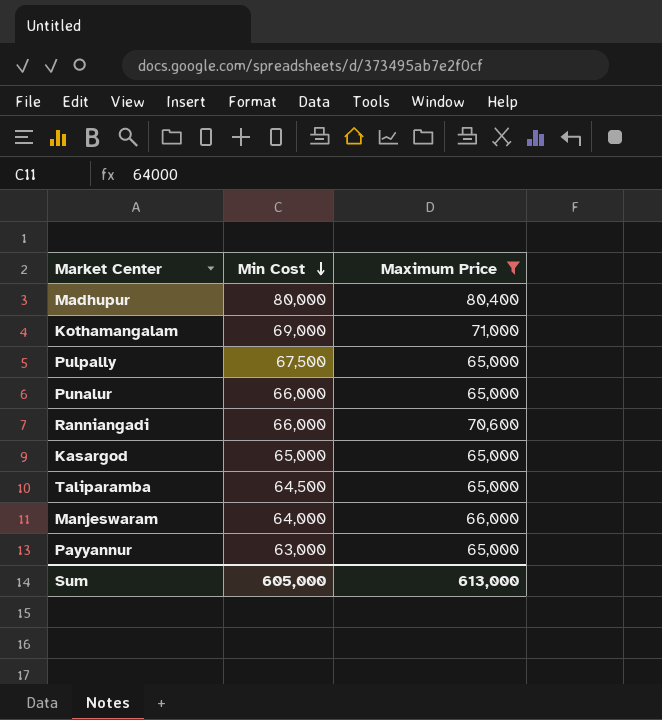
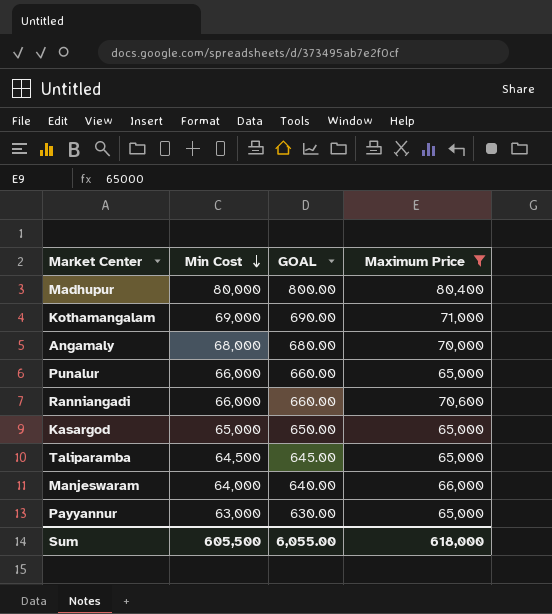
column GOAL | formula: none -> [Min Cost] * 0.01
row Pulpally: 67,500 | 65,000 -> none
row Angamaly: none -> 68,000 | 680.00 | 70,000
Sum | Min Cost: 605,000 -> 605,500
Sum | Maximum Price: 613,000 -> 618,000

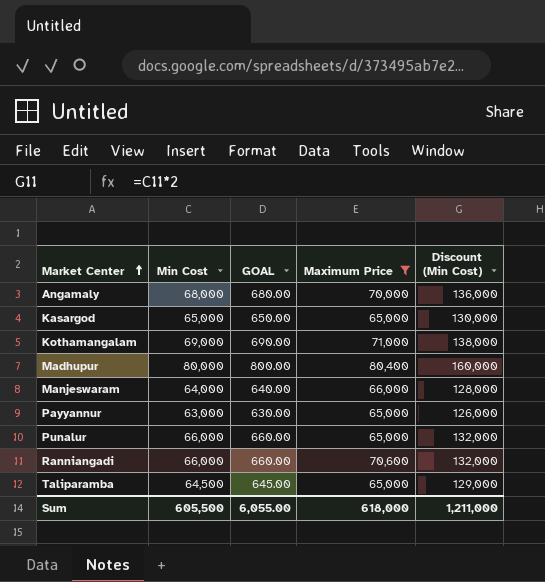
row order: Min Cost descending -> Market Center ascending
column Discount (Min Cost) | formula: none -> [Min Cost] * 2

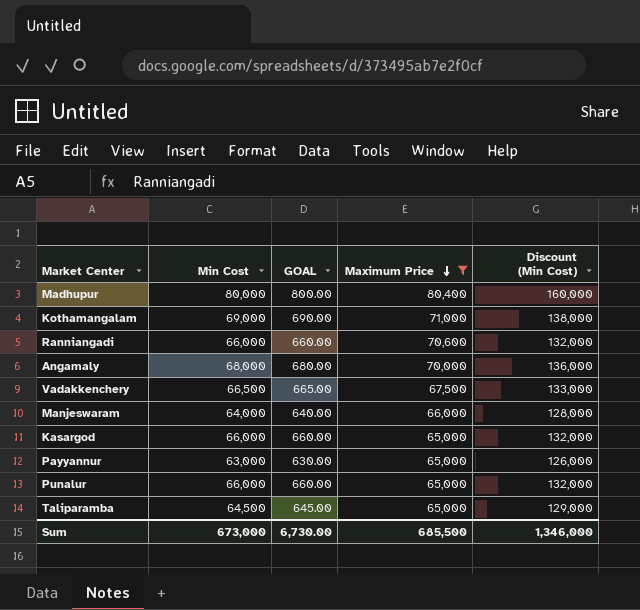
row order: Market Center ascending -> Maximum Price descending
row Vadakkenchery: none -> 66,500 | 665.00 | 67,500 | 133,000
Kasargod | Min Cost: 65,000 -> 66,000
Kasargod | GOAL: 650.00 -> 660.00
Kasargod | Discount (Min Cost): 130,000 -> 132,000
Sum | Min Cost: 605,500 -> 673,000
Sum | GOAL: 6,055.00 -> 6,730.00
Sum | Maximum Price: 618,000 -> 685,500
Sum | Discount (Min Cost): 1,211,000 -> 1,346,000

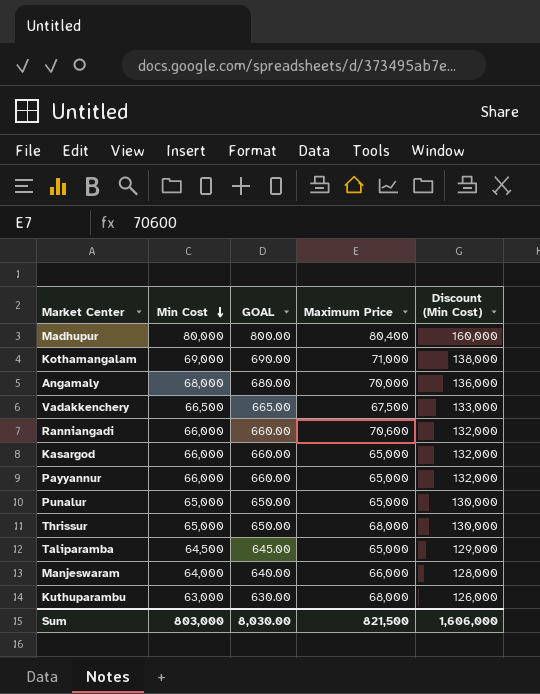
filter: Maximum Price != 68,000 -> none
row order: Maximum Price descending -> Min Cost descending
Payyannur | Min Cost: 63,000 -> 66,000
Payyannur | GOAL: 630.00 -> 660.00
Payyannur | Discount (Min Cost): 126,000 -> 132,000
Punalur | Min Cost: 66,000 -> 65,000
Punalur | GOAL: 660.00 -> 650.00
Punalur | Discount (Min Cost): 132,000 -> 130,000
Sum | Min Cost: 673,000 -> 803,000
Sum | GOAL: 6,730.00 -> 8,030.00
Sum | Maximum Price: 685,500 -> 821,500
Sum | Discount (Min Cost): 1,346,000 -> 1,606,000

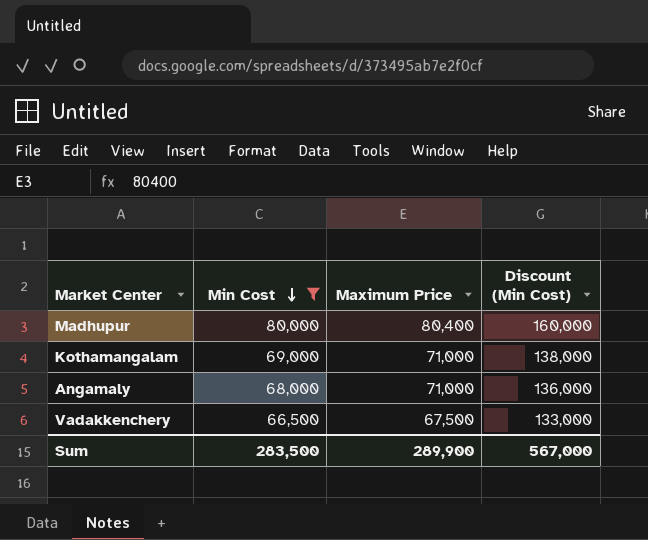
filter: none -> Min Cost >= 66,500
column GOAL | formula: [Min Cost] * 0.01 -> none
Angamaly | Maximum Price: 70,000 -> 71,000
Sum | Min Cost: 803,000 -> 283,500
Sum | Maximum Price: 821,500 -> 289,900
Sum | Discount (Min Cost): 1,606,000 -> 567,000

